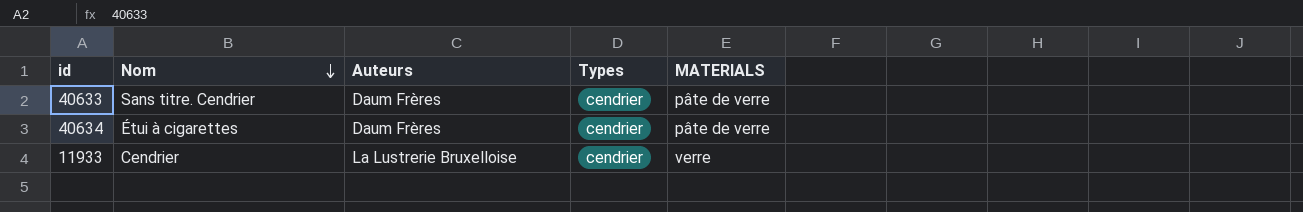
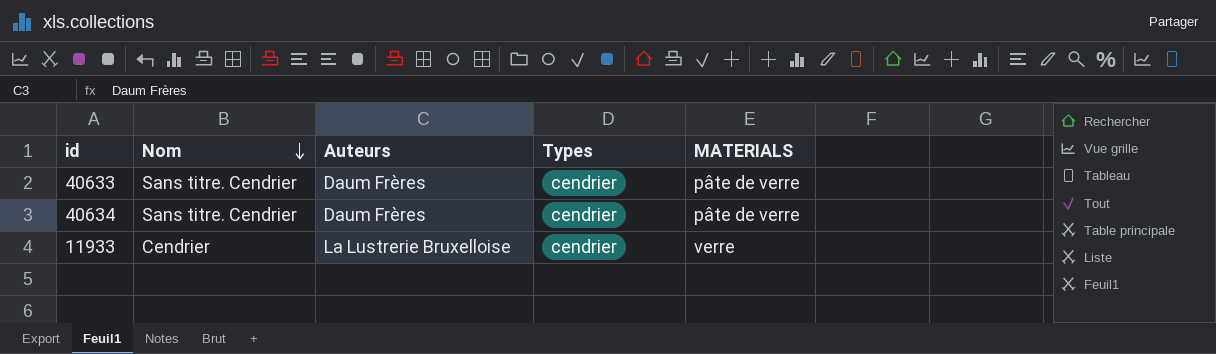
40634 | Nom: Étui à cigarettes -> Sans titre. Cendrier

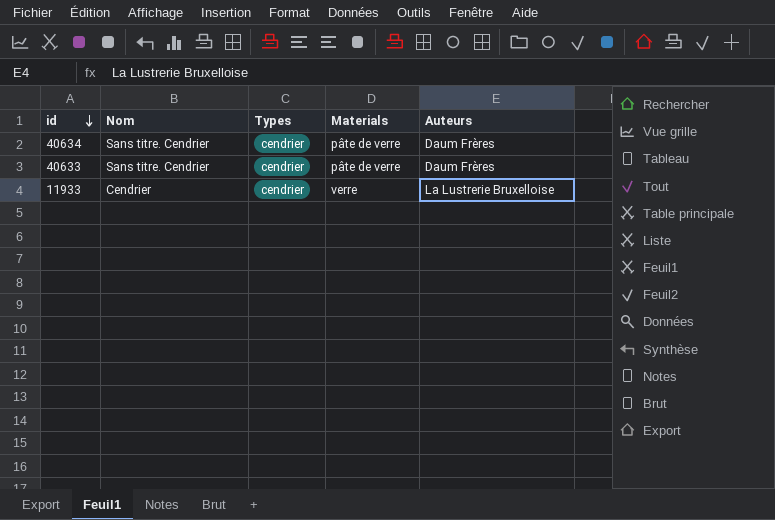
row order: Nom descending -> id descending
column name: MATERIALS -> Materials
column Auteurs | position: 3 -> 5

